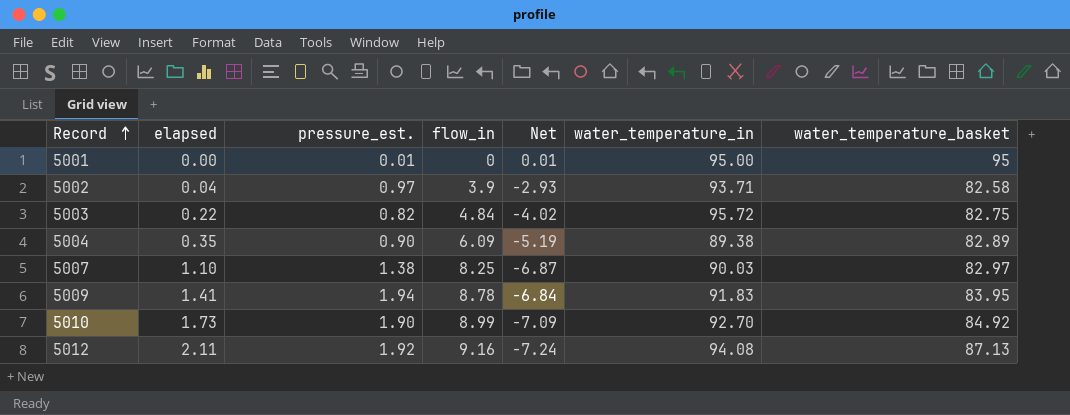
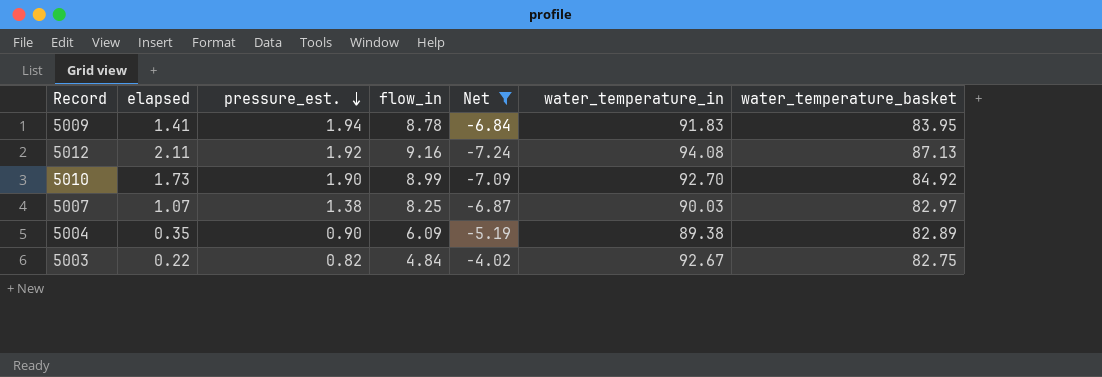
filter: none -> Net <= -4.02
row order: Record ascending -> pressure_est. descending
5007 | elapsed: 1.10 -> 1.07
5003 | water_temperature_in: 95.72 -> 92.67

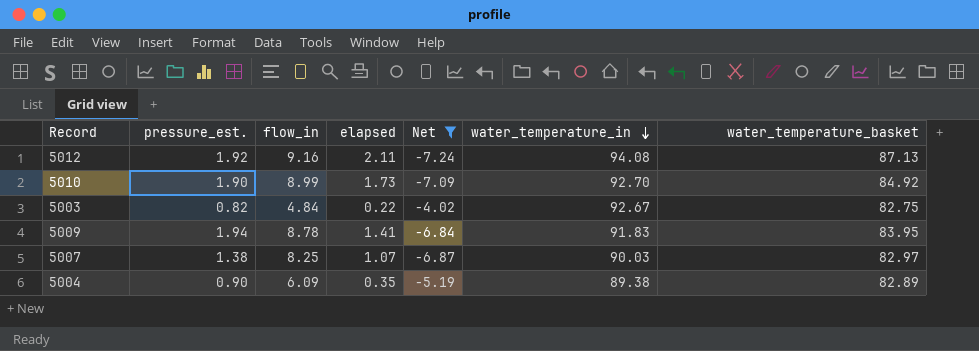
row order: pressure_est. descending -> water_temperature_in descending
column elapsed | position: 2 -> 4

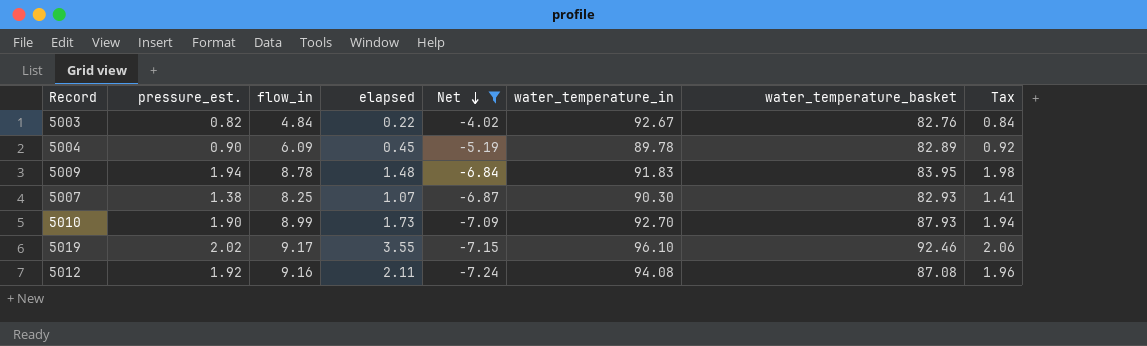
row order: water_temperature_in descending -> Net descending
column Tax | formula: none -> [pressure_est.] * 1.02
5003 | water_temperature_basket: 82.75 -> 82.76
5004 | elapsed: 0.35 -> 0.45
5004 | water_temperature_in: 89.38 -> 89.78
5009 | elapsed: 1.41 -> 1.48
5007 | water_temperature_in: 90.03 -> 90.30
5007 | water_temperature_basket: 82.97 -> 82.93
5010 | water_temperature_basket: 84.92 -> 87.93
row 5019: none -> 2.02 | 9.17 | 3.55 | -7.15 | 96.10 | 92.46 | 2.06
5012 | water_temperature_basket: 87.13 -> 87.08

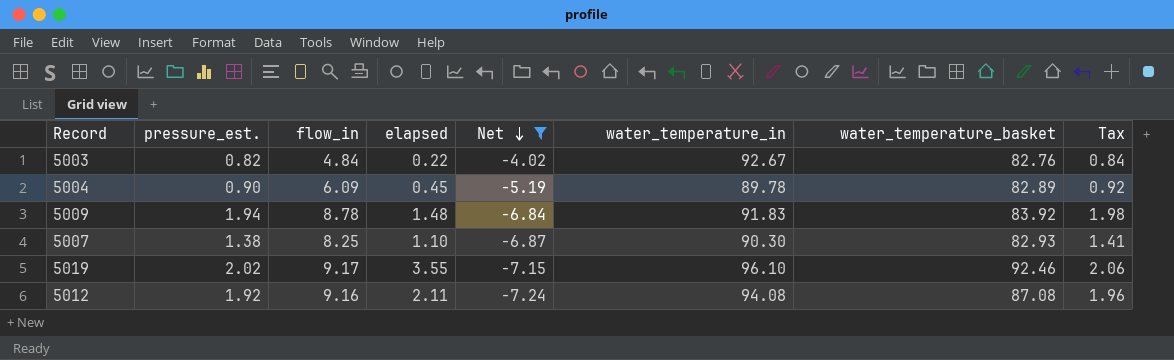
row 5010: 1.90 | 8.99 | 1.73 | -7.09 | 92.70 | 87.93 | 1.94 -> none
5009 | water_temperature_basket: 83.95 -> 83.92
5007 | elapsed: 1.07 -> 1.10

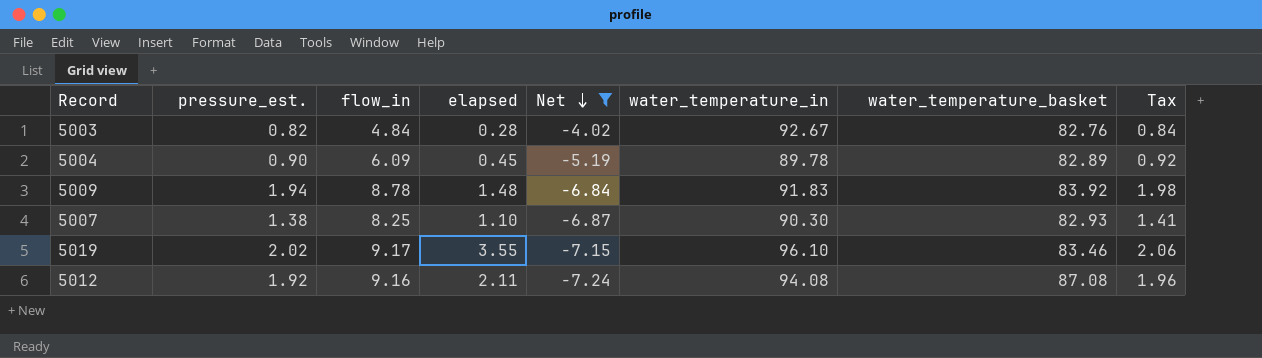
5003 | elapsed: 0.22 -> 0.28
5019 | water_temperature_basket: 92.46 -> 83.46

